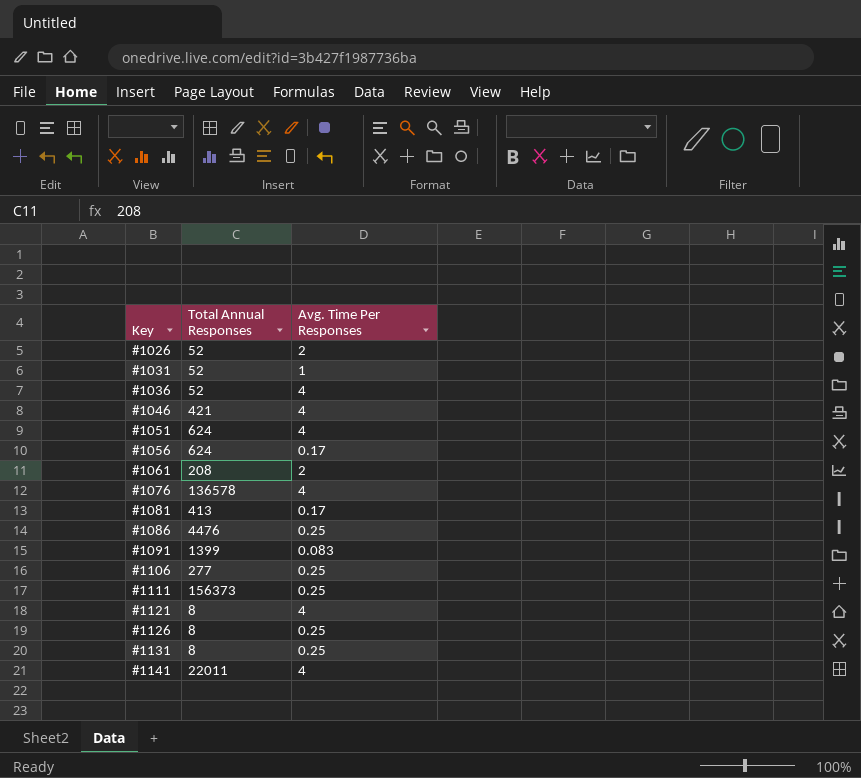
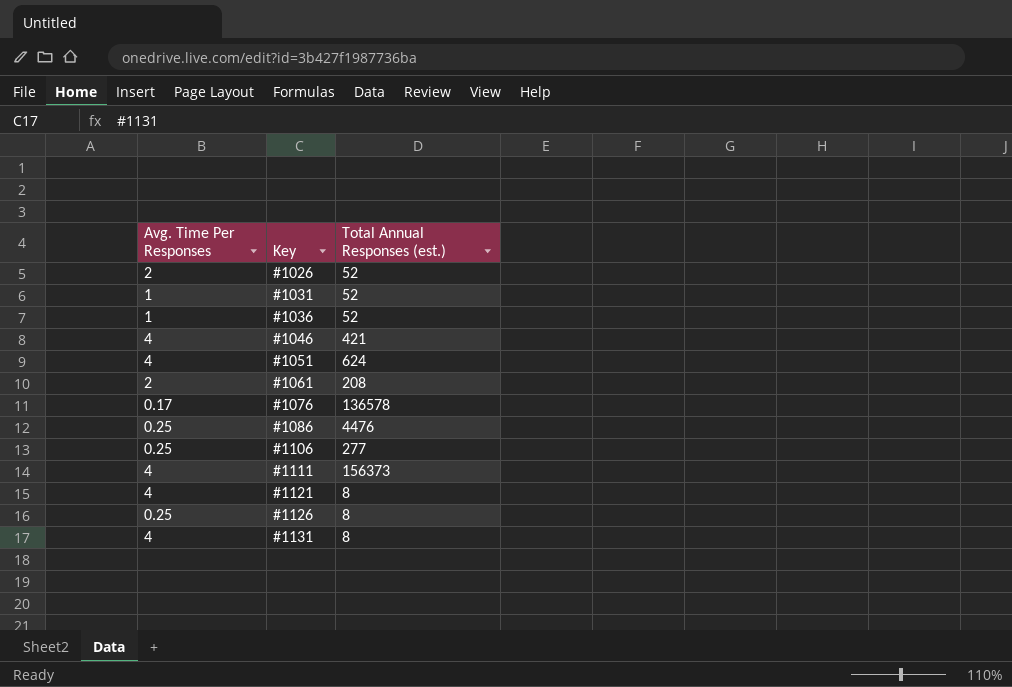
column Avg. Time Per Responses | position: 3 -> 1
column name: Total Annual Responses -> Total Annual Responses (est.)
row #1056: 624 | 0.17 -> none
row #1081: 413 | 0.17 -> none
row #1091: 1399 | 0.083 -> none
row #1141: 22011 | 4 -> none
#1036 | Avg. Time Per Responses: 4 -> 1
#1076 | Avg. Time Per Responses: 4 -> 0.17
#1111 | Avg. Time Per Responses: 0.25 -> 4
#1131 | Avg. Time Per Responses: 0.25 -> 4

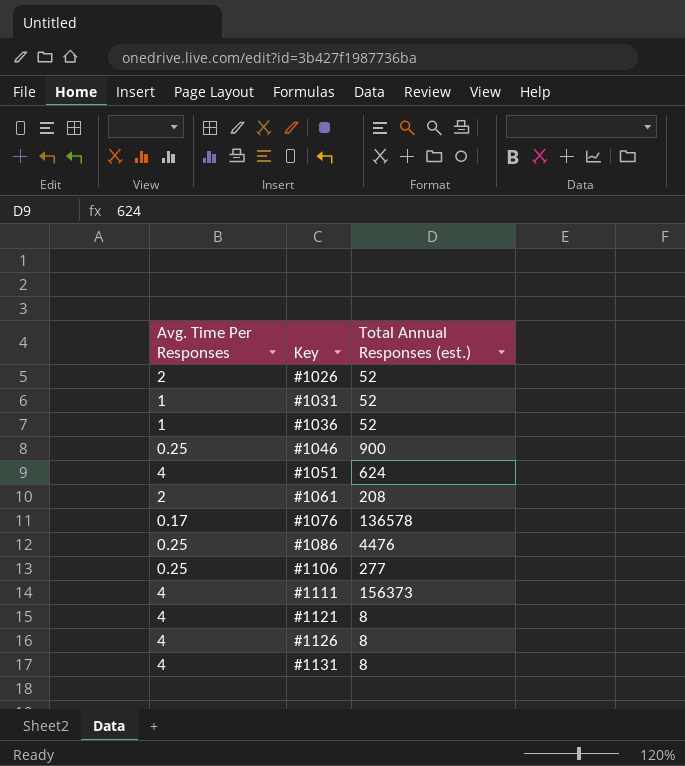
#1046 | Avg. Time Per Responses: 4 -> 0.25
#1046 | Total Annual Responses (est.): 421 -> 900
#1126 | Avg. Time Per Responses: 0.25 -> 4

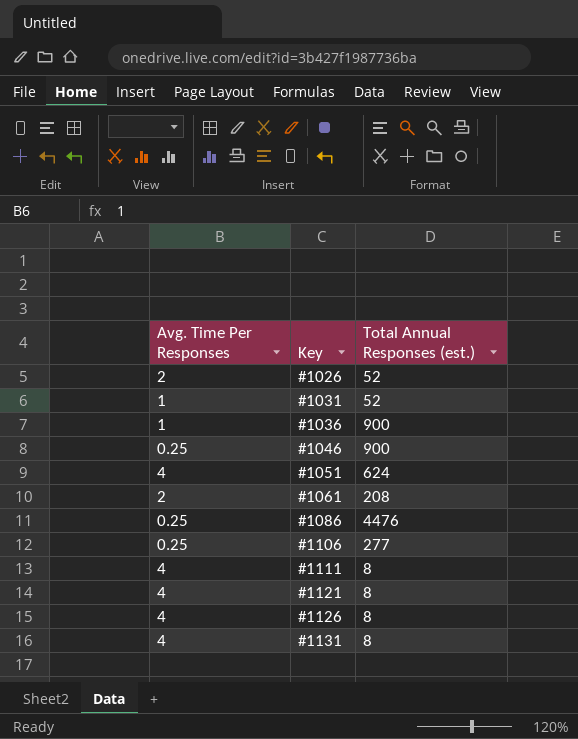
row #1076: 0.17 | 136578 -> none
#1036 | Total Annual Responses (est.): 52 -> 900
#1111 | Total Annual Responses (est.): 156373 -> 8

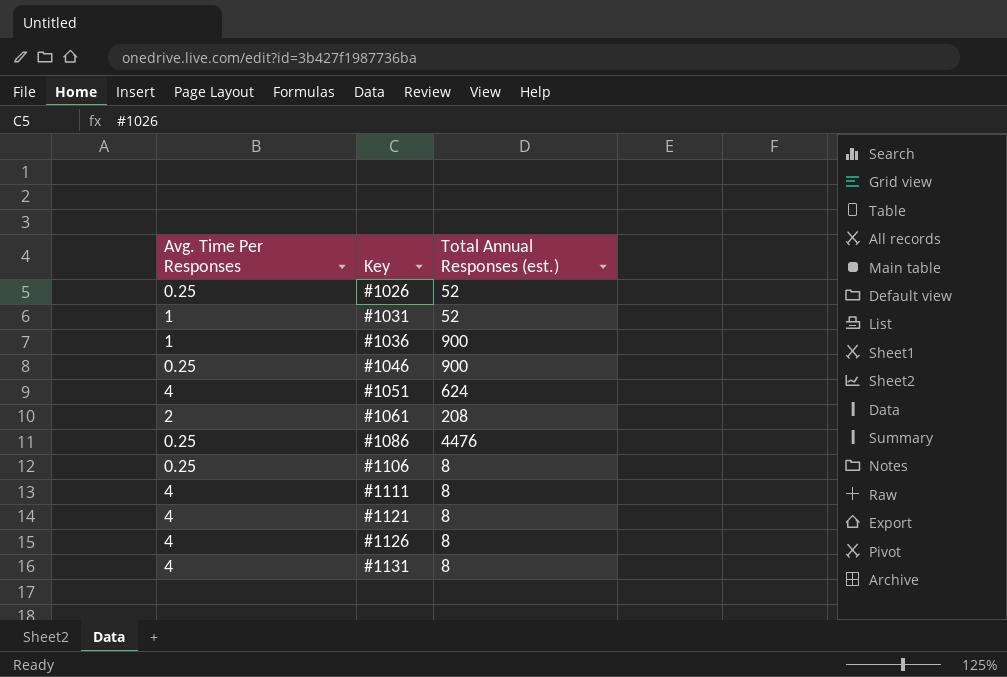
#1026 | Avg. Time Per Responses: 2 -> 0.25
#1106 | Total Annual Responses (est.): 277 -> 8

